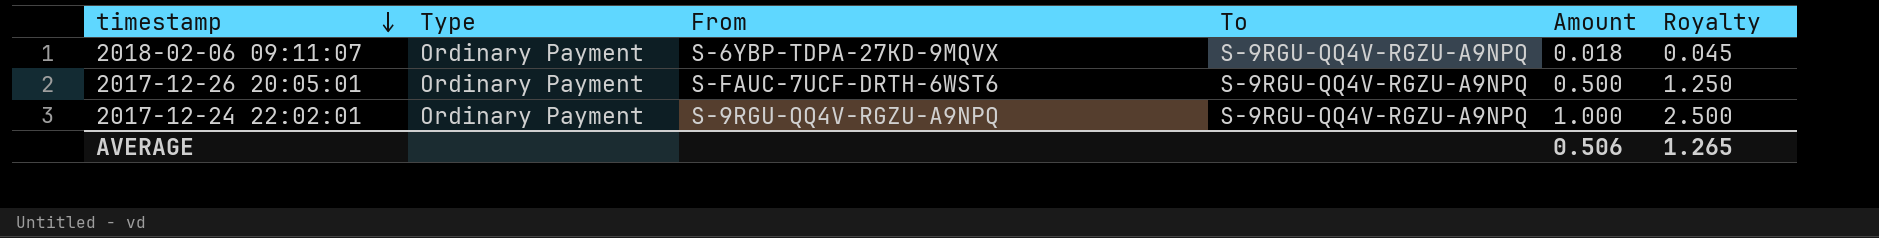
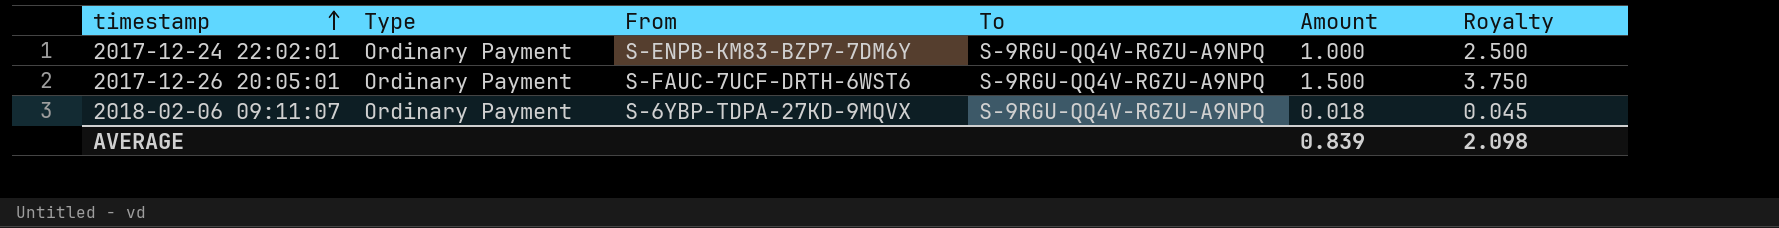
row order: timestamp descending -> timestamp ascending
2017-12-24 22:02:01 | From: S-9RGU-QQ4V-RGZU-A9NPQ -> S-ENPB-KM83-BZP7-7DM6Y
2017-12-26 20:05:01 | Amount: 0.500 -> 1.500
2017-12-26 20:05:01 | Royalty: 1.250 -> 3.750
AVERAGE | Amount: 0.506 -> 0.839
AVERAGE | Royalty: 1.265 -> 2.098

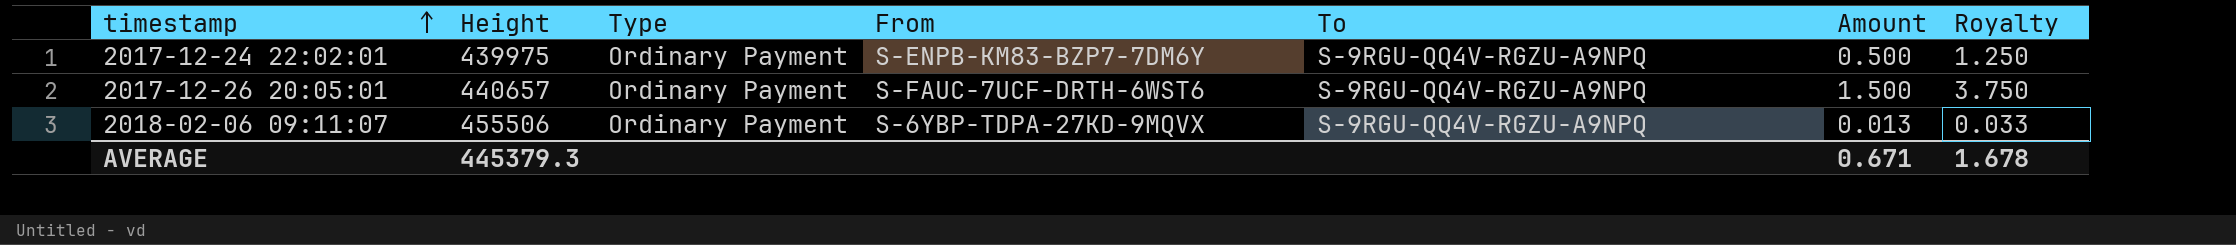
column Height | position: none -> 2
2017-12-24 22:02:01 | Amount: 1.000 -> 0.500
2017-12-24 22:02:01 | Royalty: 2.500 -> 1.250
2018-02-06 09:11:07 | Amount: 0.018 -> 0.013
2018-02-06 09:11:07 | Royalty: 0.045 -> 0.033
AVERAGE | Amount: 0.839 -> 0.671
AVERAGE | Royalty: 2.098 -> 1.678

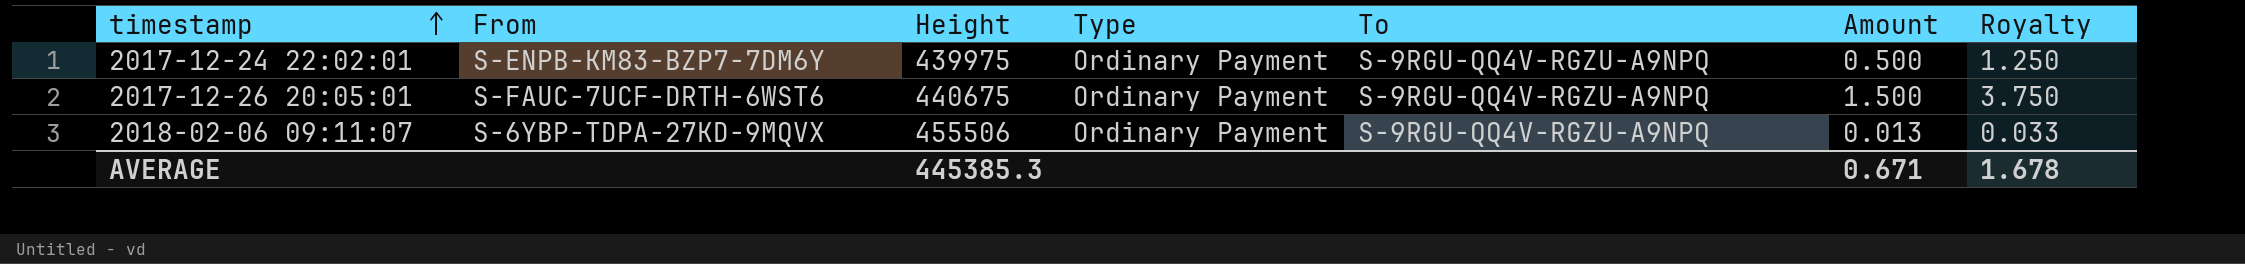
column From | position: 4 -> 2
2017-12-26 20:05:01 | Height: 440657 -> 440675
AVERAGE | Height: 445379.3 -> 445385.3

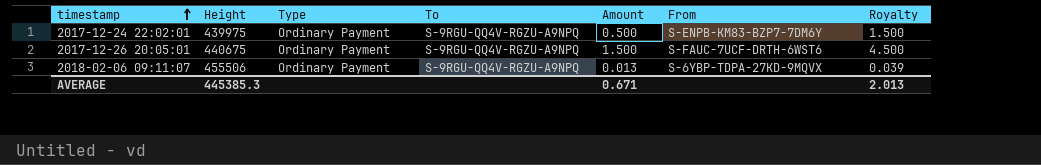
column From | position: 2 -> 6
column Royalty | formula: [Amount] * 2.5 -> [Amount] * 3
AVERAGE | Royalty: 1.678 -> 2.013

